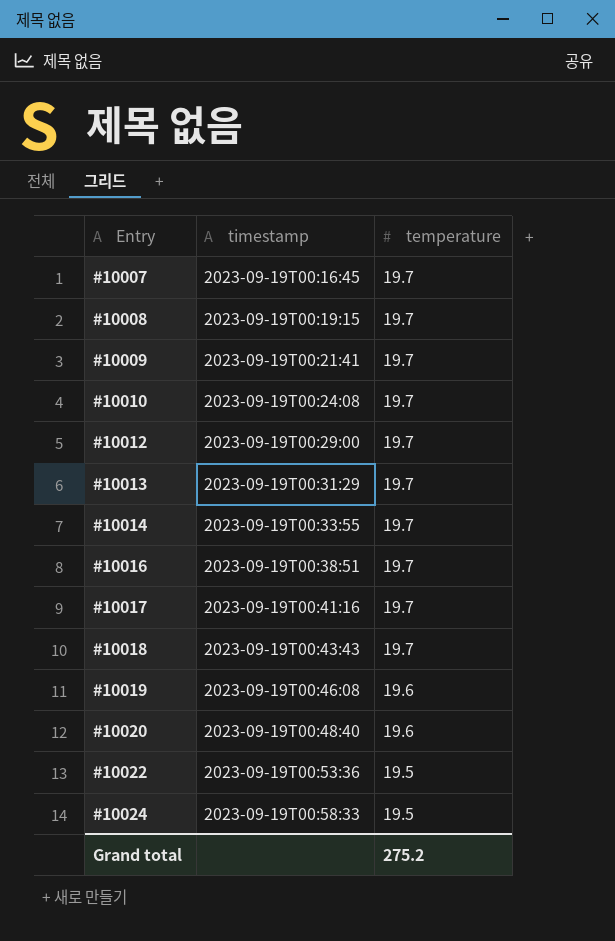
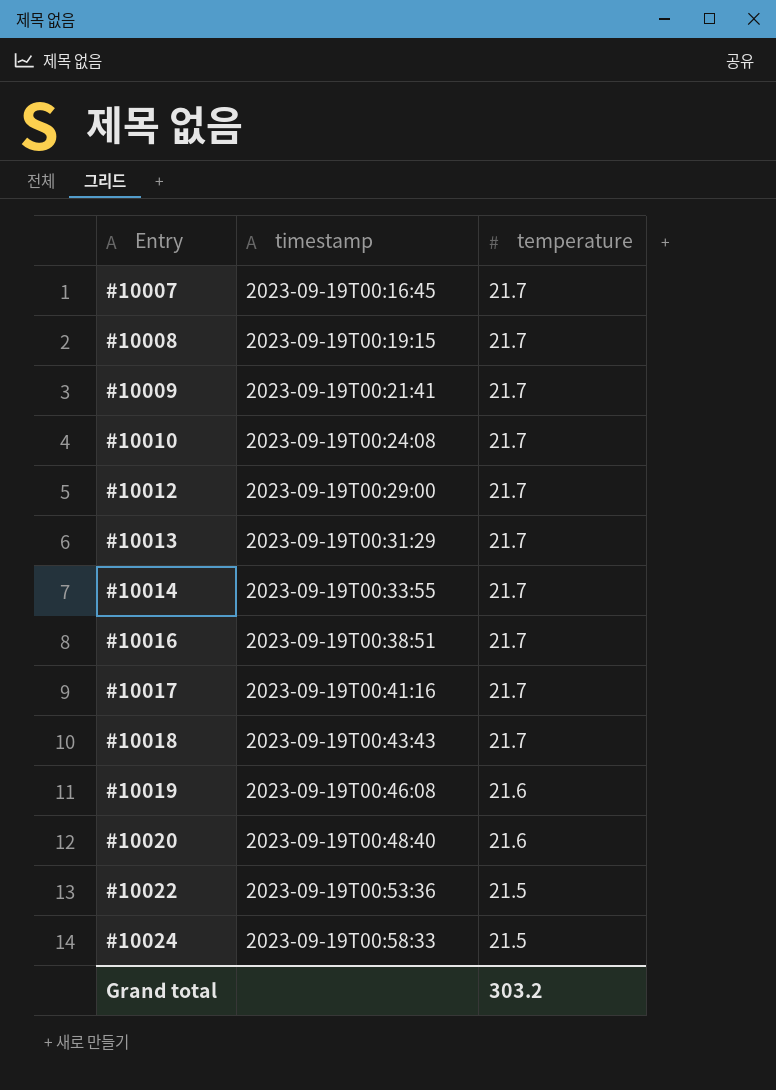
#10007 | temperature: 19.7 -> 21.7
#10008 | temperature: 19.7 -> 21.7
#10009 | temperature: 19.7 -> 21.7
#10010 | temperature: 19.7 -> 21.7
#10012 | temperature: 19.7 -> 21.7
#10013 | temperature: 19.7 -> 21.7
#10014 | temperature: 19.7 -> 21.7
#10016 | temperature: 19.7 -> 21.7
#10017 | temperature: 19.7 -> 21.7
#10018 | temperature: 19.7 -> 21.7
#10019 | temperature: 19.6 -> 21.6
#10020 | temperature: 19.6 -> 21.6
#10022 | temperature: 19.5 -> 21.5
#10024 | temperature: 19.5 -> 21.5
Grand total | temperature: 275.2 -> 303.2

